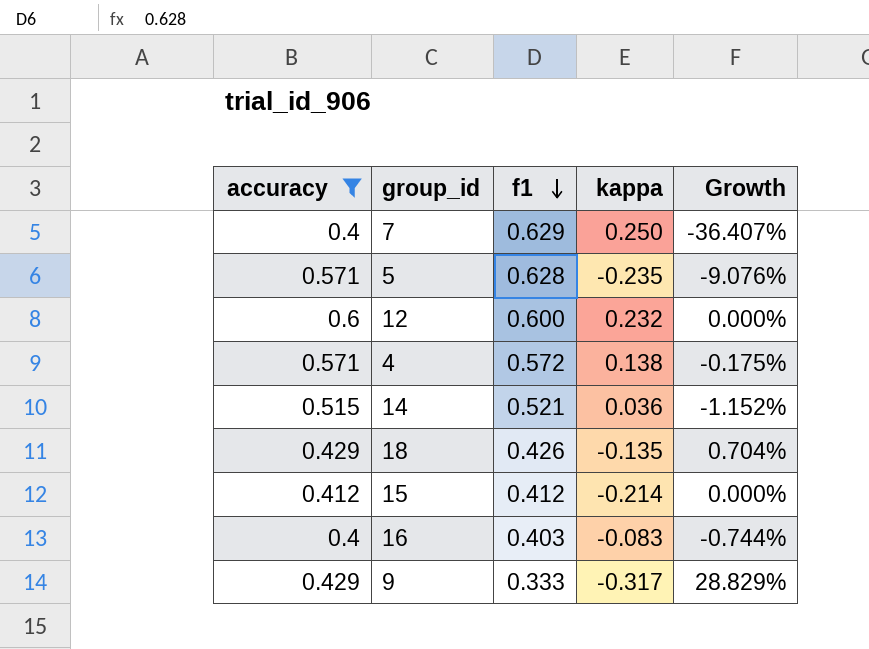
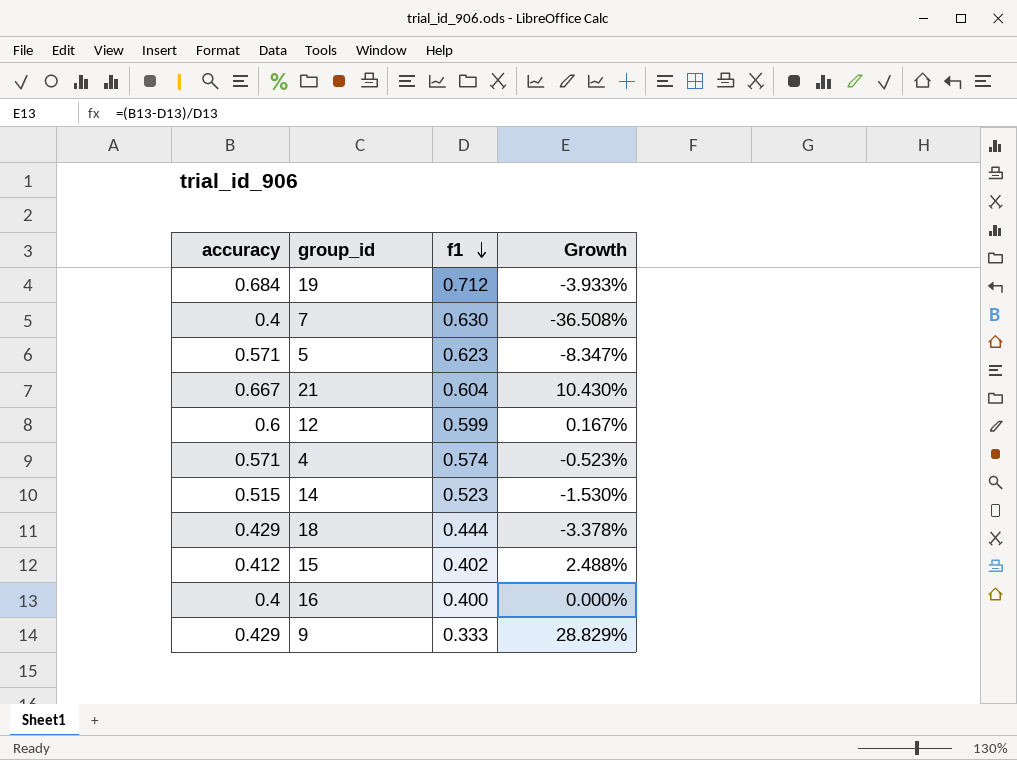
filter: accuracy <= 0.6 -> none
column kappa | position: 4 -> none
7 | f1: 0.629 -> 0.630
7 | Growth: -36.407% -> -36.508%
5 | f1: 0.628 -> 0.623
5 | Growth: -9.076% -> -8.347%
12 | f1: 0.600 -> 0.599
12 | Growth: 0.000% -> 0.167%
4 | f1: 0.572 -> 0.574
4 | Growth: -0.175% -> -0.523%
14 | f1: 0.521 -> 0.523
14 | Growth: -1.152% -> -1.530%
18 | f1: 0.426 -> 0.444
18 | Growth: 0.704% -> -3.378%
15 | f1: 0.412 -> 0.402
15 | Growth: 0.000% -> 2.488%
16 | f1: 0.403 -> 0.400
16 | Growth: -0.744% -> 0.000%

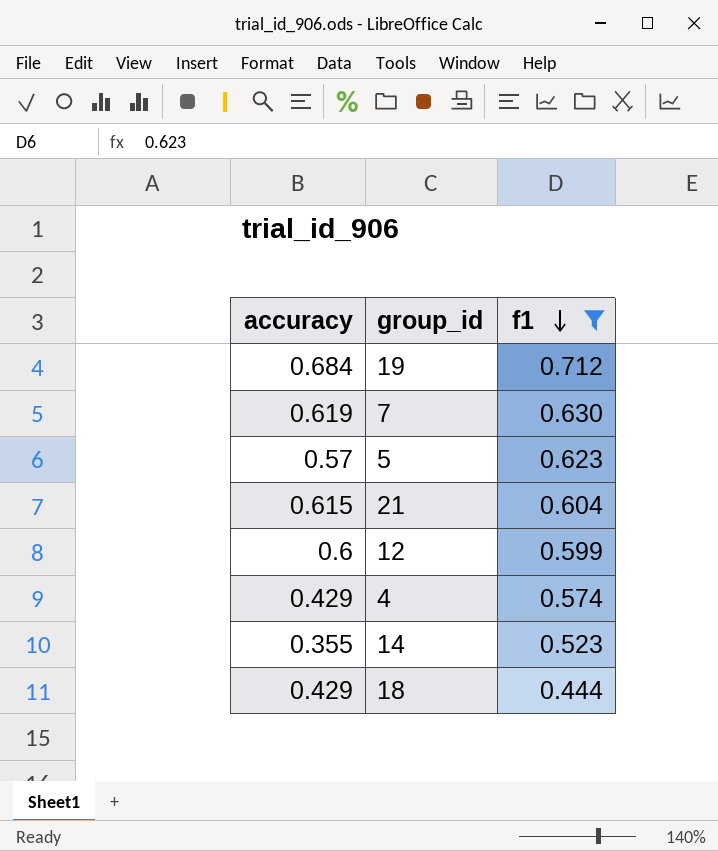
filter: none -> f1 >= 0.444
column Growth | formula: ([accuracy] - [f1]) / [f1] -> none
7 | accuracy: 0.4 -> 0.619
5 | accuracy: 0.571 -> 0.57
21 | accuracy: 0.667 -> 0.615
4 | accuracy: 0.571 -> 0.429
14 | accuracy: 0.515 -> 0.355

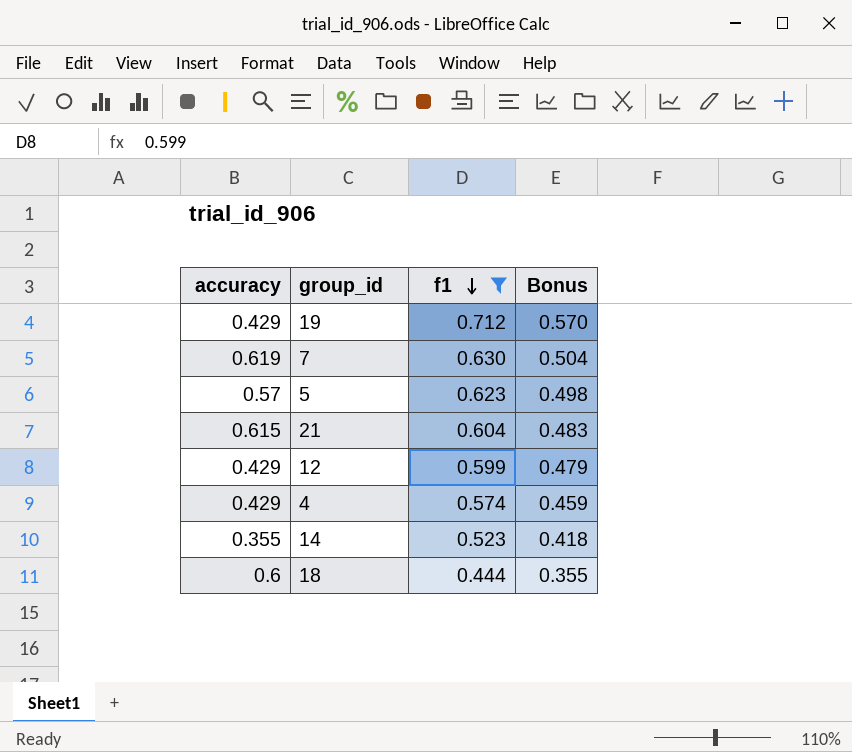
column Bonus | formula: none -> [f1] * 0.8
19 | accuracy: 0.684 -> 0.429
12 | accuracy: 0.6 -> 0.429
18 | accuracy: 0.429 -> 0.6

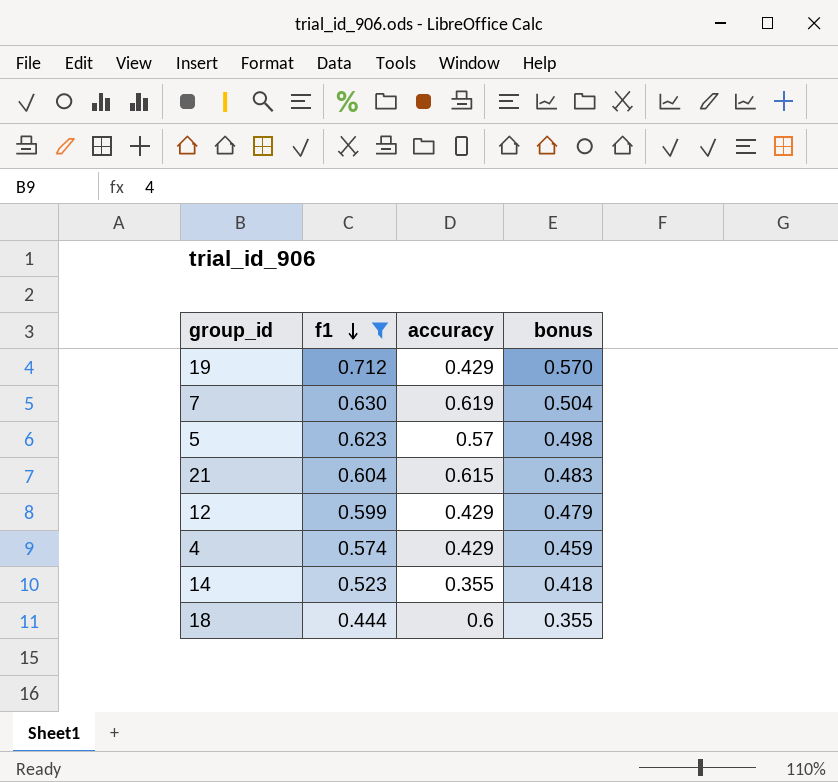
column accuracy | position: 1 -> 3
column name: Bonus -> bonus

